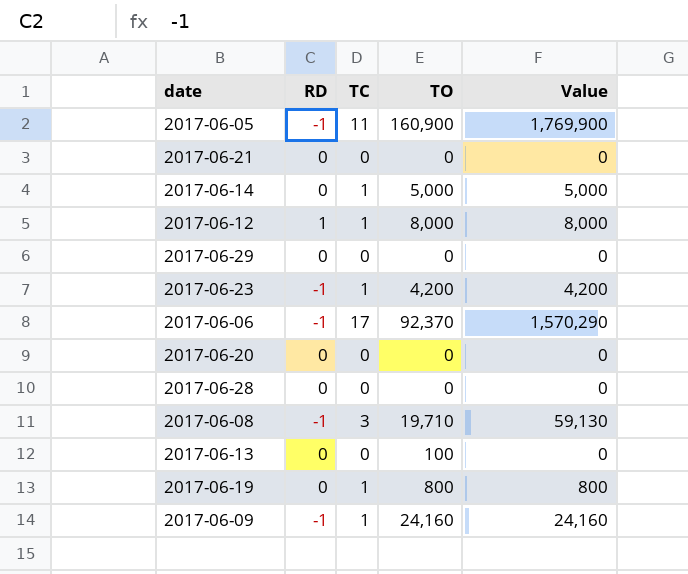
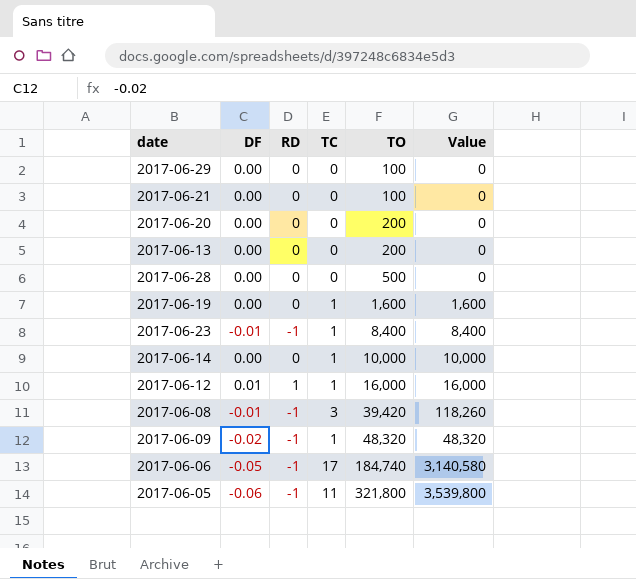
row order: none -> TO ascending
column DF | position: none -> 2
2017-06-29 | TO: 0 -> 100
2017-06-21 | TO: 0 -> 100
2017-06-20 | TO: 0 -> 200
2017-06-13 | TO: 100 -> 200
2017-06-28 | TO: 0 -> 500
2017-06-19 | TO: 800 -> 1,600
2017-06-19 | Value: 800 -> 1,600
2017-06-23 | TO: 4,200 -> 8,400
2017-06-23 | Value: 4,200 -> 8,400
2017-06-14 | TO: 5,000 -> 10,000
2017-06-14 | Value: 5,000 -> 10,000
2017-06-12 | TO: 8,000 -> 16,000
2017-06-12 | Value: 8,000 -> 16,000
2017-06-08 | TO: 19,710 -> 39,420
2017-06-08 | Value: 59,130 -> 118,260
2017-06-09 | TO: 24,160 -> 48,320
2017-06-09 | Value: 24,160 -> 48,320
2017-06-06 | TO: 92,370 -> 184,740
2017-06-06 | Value: 1,570,290 -> 3,140,580
2017-06-05 | TO: 160,900 -> 321,800
2017-06-05 | Value: 1,769,900 -> 3,539,800

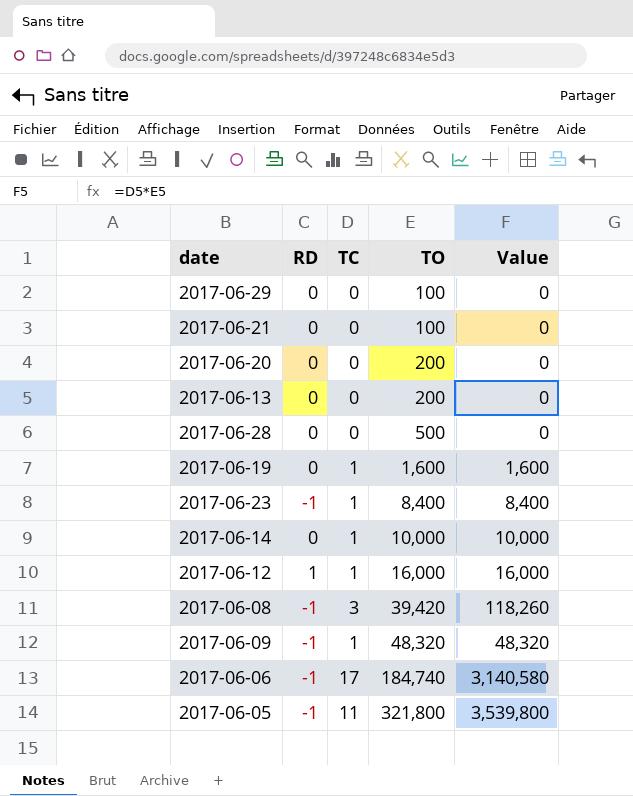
column DF | position: 2 -> none

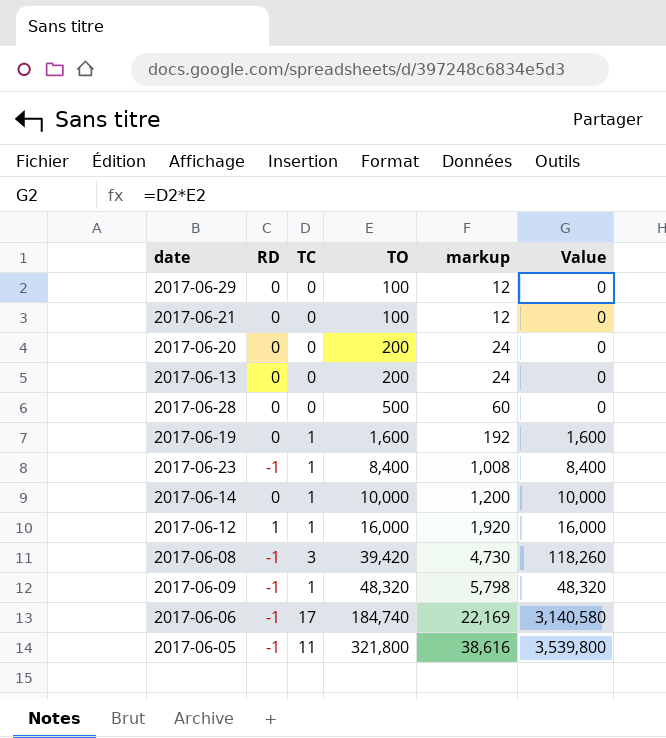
column markup | formula: none -> [TO] * 0.12

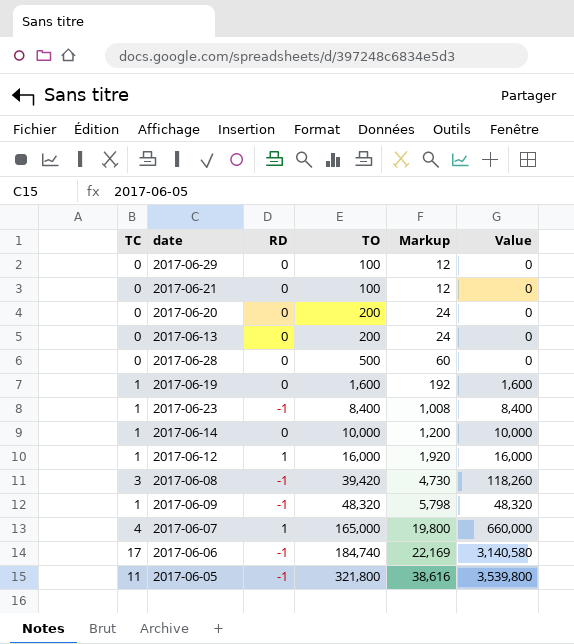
column TC | position: 3 -> 1
column name: markup -> Markup
row 2017-06-07: none -> 4 | 1 | 165,000 | 19,800 | 660,000

